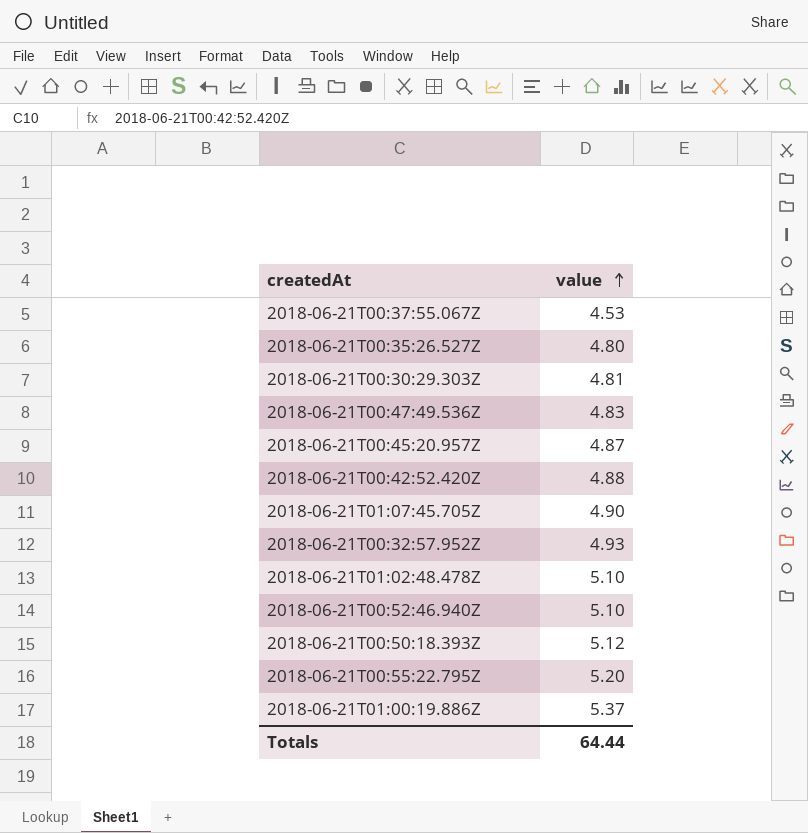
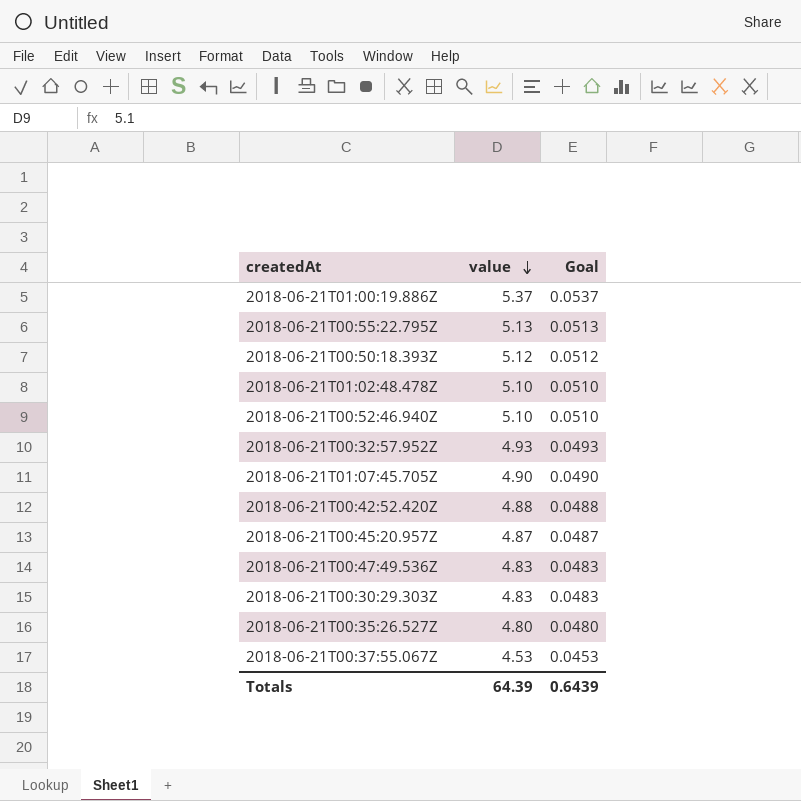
row order: value ascending -> value descending
column Goal | formula: none -> [value] * 0.01
2018-06-21T00:55:22.795Z | value: 5.20 -> 5.13
2018-06-21T00:30:29.303Z | value: 4.81 -> 4.83
Totals | value: 64.44 -> 64.39

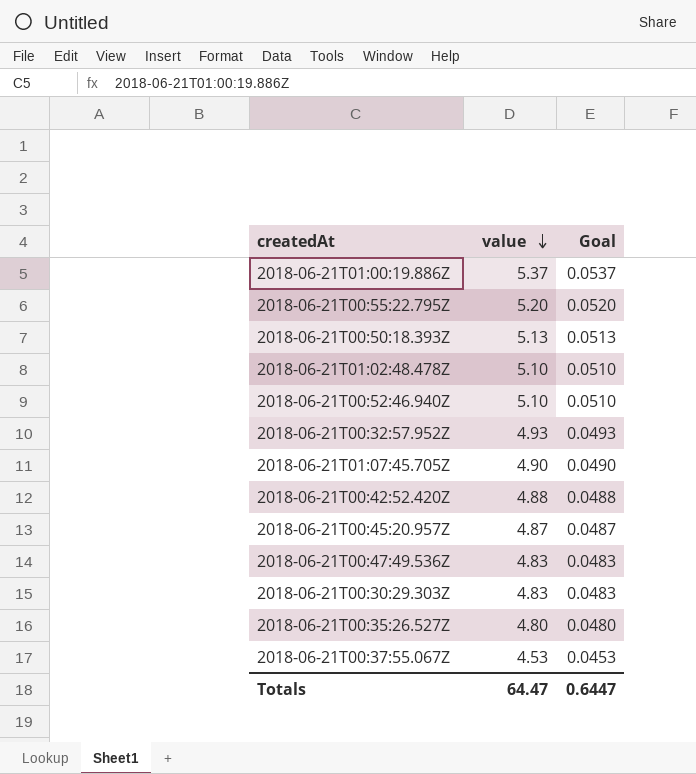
2018-06-21T00:55:22.795Z | value: 5.13 -> 5.20
2018-06-21T00:55:22.795Z | Goal: 0.0513 -> 0.0520
2018-06-21T00:50:18.393Z | value: 5.12 -> 5.13
2018-06-21T00:50:18.393Z | Goal: 0.0512 -> 0.0513
Totals | value: 64.39 -> 64.47
Totals | Goal: 0.6439 -> 0.6447

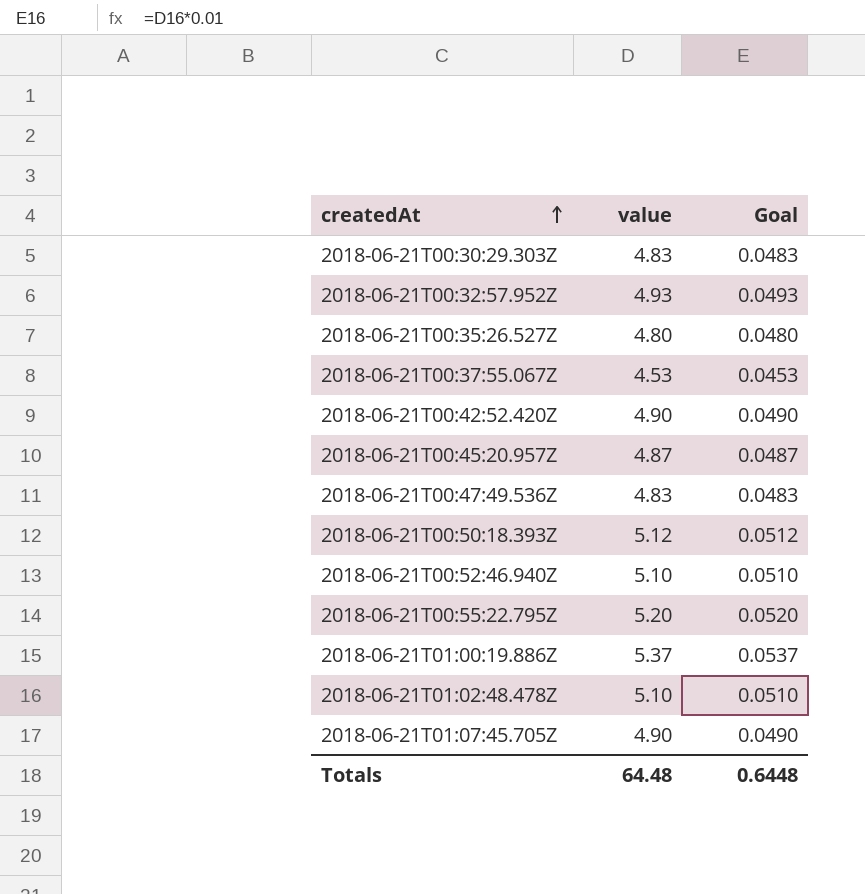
row order: value descending -> createdAt ascending
2018-06-21T00:42:52.420Z | value: 4.88 -> 4.90
2018-06-21T00:42:52.420Z | Goal: 0.0488 -> 0.0490
2018-06-21T00:50:18.393Z | value: 5.13 -> 5.12
2018-06-21T00:50:18.393Z | Goal: 0.0513 -> 0.0512
Totals | value: 64.47 -> 64.48
Totals | Goal: 0.6447 -> 0.6448

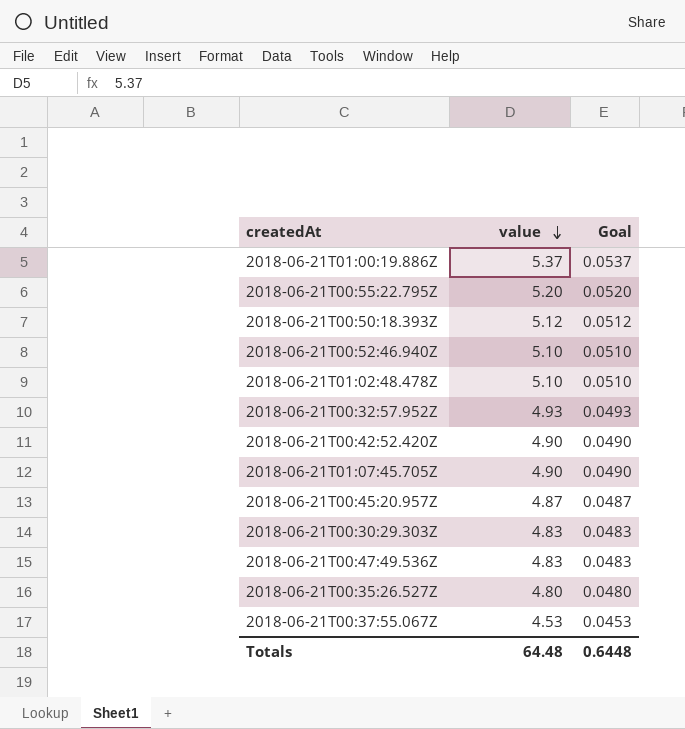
row order: createdAt ascending -> value descending

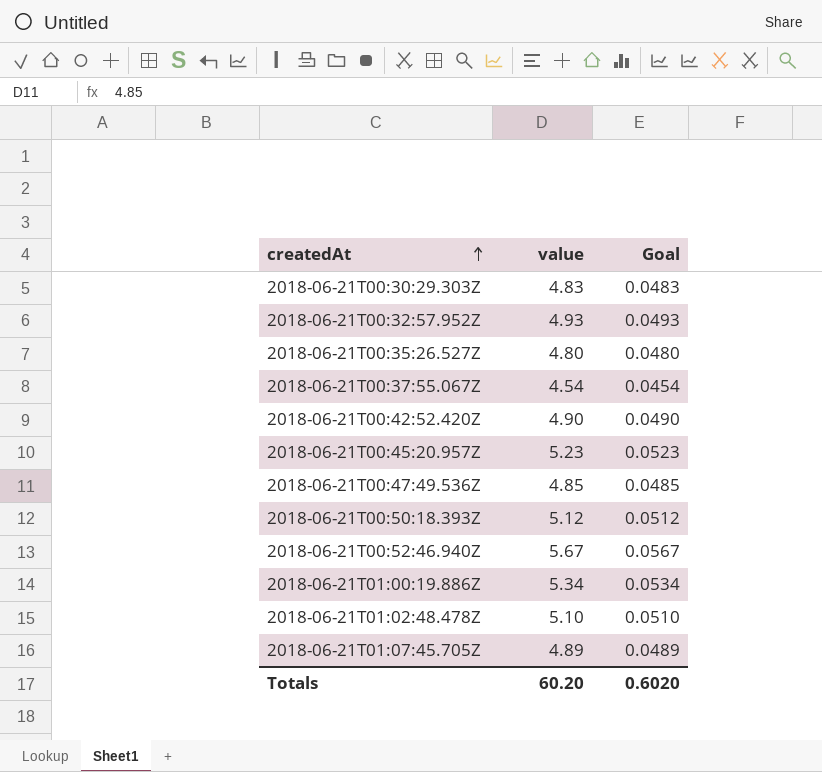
row order: value descending -> createdAt ascending
row 2018-06-21T00:55:22.795Z: 5.20 | 0.0520 -> none
2018-06-21T00:37:55.067Z | value: 4.53 -> 4.54
2018-06-21T00:37:55.067Z | Goal: 0.0453 -> 0.0454
2018-06-21T00:45:20.957Z | value: 4.87 -> 5.23
2018-06-21T00:45:20.957Z | Goal: 0.0487 -> 0.0523
2018-06-21T00:47:49.536Z | value: 4.83 -> 4.85
2018-06-21T00:47:49.536Z | Goal: 0.0483 -> 0.0485
2018-06-21T00:52:46.940Z | value: 5.10 -> 5.67
2018-06-21T00:52:46.940Z | Goal: 0.0510 -> 0.0567
2018-06-21T01:00:19.886Z | value: 5.37 -> 5.34
2018-06-21T01:00:19.886Z | Goal: 0.0537 -> 0.0534
2018-06-21T01:07:45.705Z | value: 4.90 -> 4.89
2018-06-21T01:07:45.705Z | Goal: 0.0490 -> 0.0489
Totals | value: 64.48 -> 60.20
Totals | Goal: 0.6448 -> 0.6020

